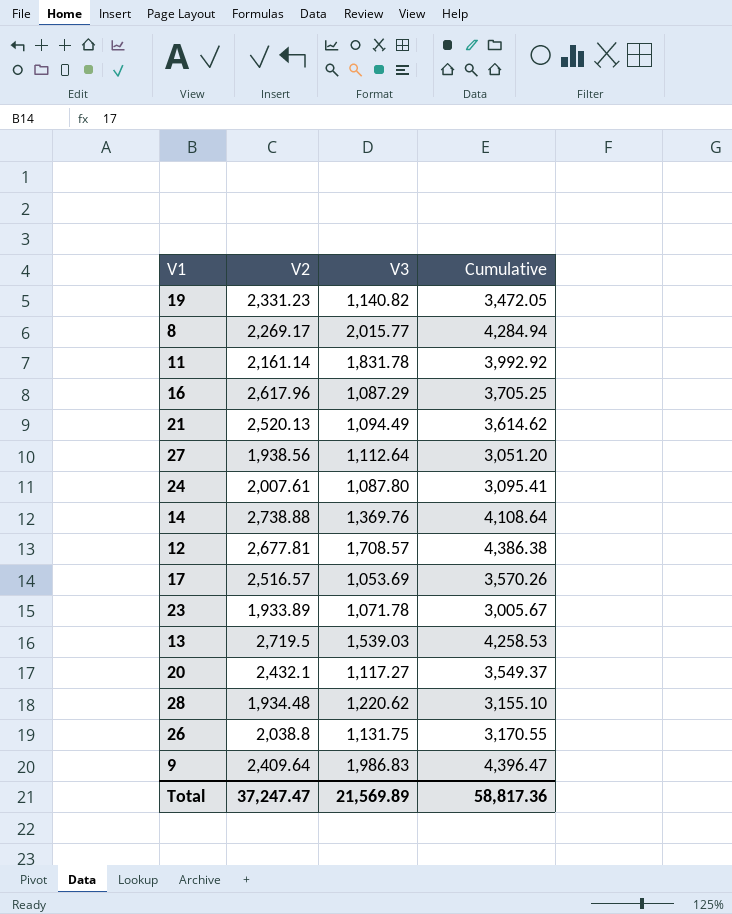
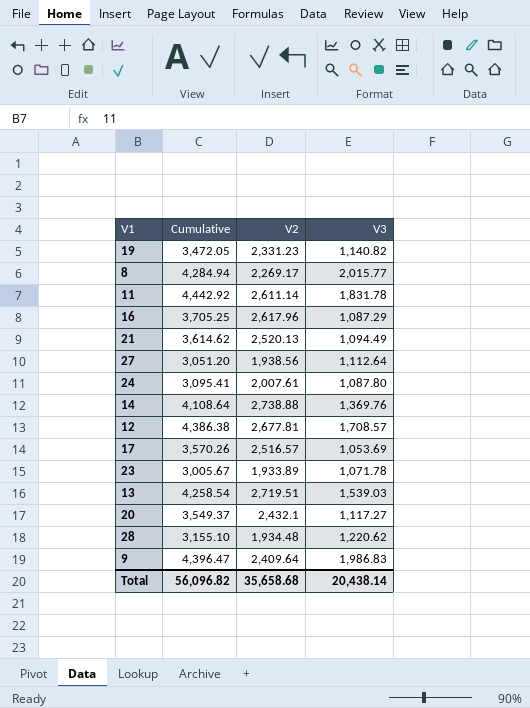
column Cumulative | position: 4 -> 2
row 26: 2,038.8 | 1,131.75 | 3,170.55 -> none
11 | Cumulative: 3,992.92 -> 4,442.92
11 | V2: 2,161.14 -> 2,611.14
13 | Cumulative: 4,258.53 -> 4,258.54
13 | V2: 2,719.5 -> 2,719.51
Total | Cumulative: 58,817.36 -> 56,096.82
Total | V2: 37,247.47 -> 35,658.68
Total | V3: 21,569.89 -> 20,438.14

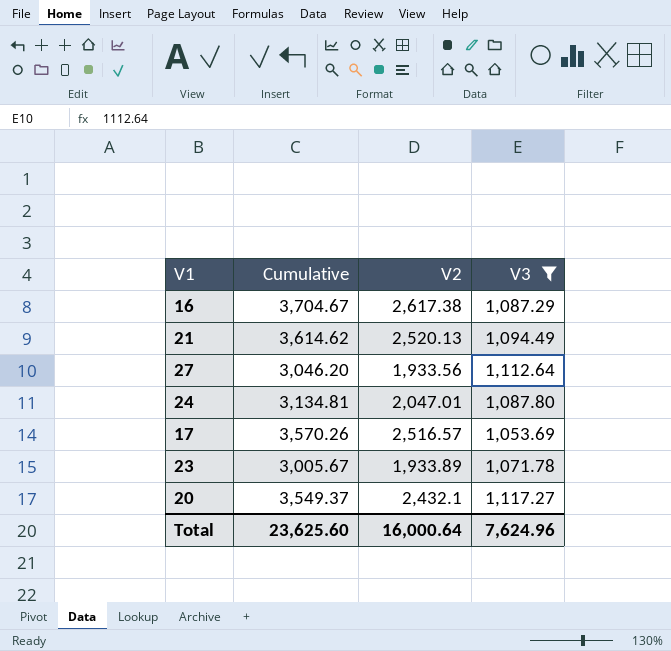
filter: none -> V3 <= 1,117.27
16 | Cumulative: 3,705.25 -> 3,704.67
16 | V2: 2,617.96 -> 2,617.38
27 | Cumulative: 3,051.20 -> 3,046.20
27 | V2: 1,938.56 -> 1,933.56
24 | Cumulative: 3,095.41 -> 3,134.81
24 | V2: 2,007.61 -> 2,047.01
Total | Cumulative: 56,096.82 -> 23,625.60
Total | V2: 35,658.68 -> 16,000.64
Total | V3: 20,438.14 -> 7,624.96

